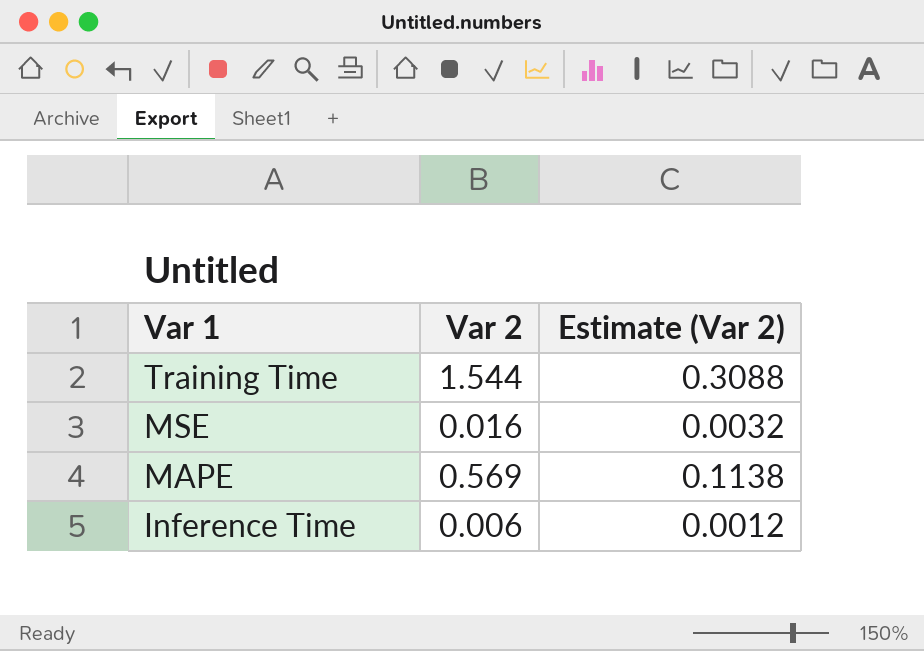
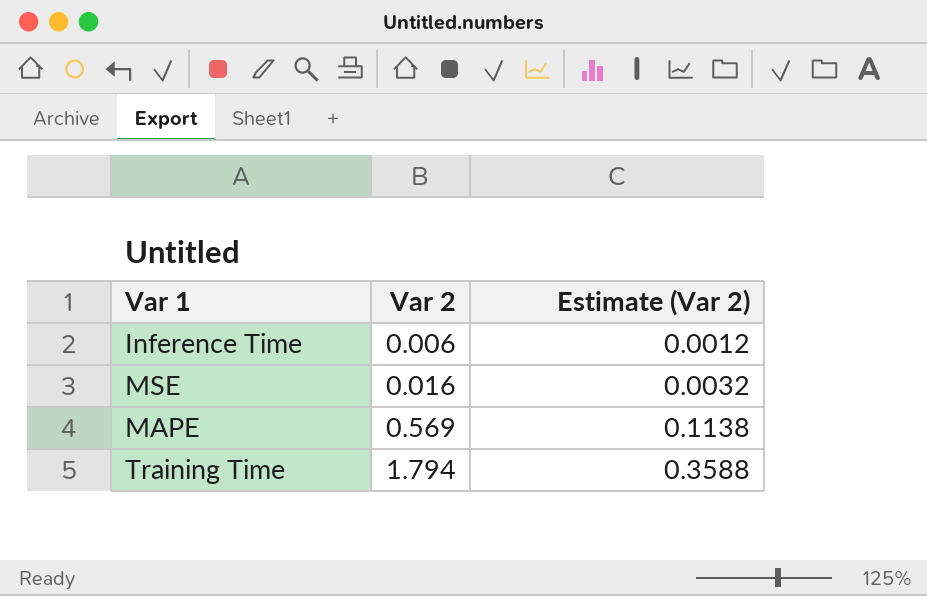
row order: Var 1 descending -> Var 2 ascending
Training Time | Var 2: 1.544 -> 1.794
Training Time | Estimate (Var 2): 0.3088 -> 0.3588

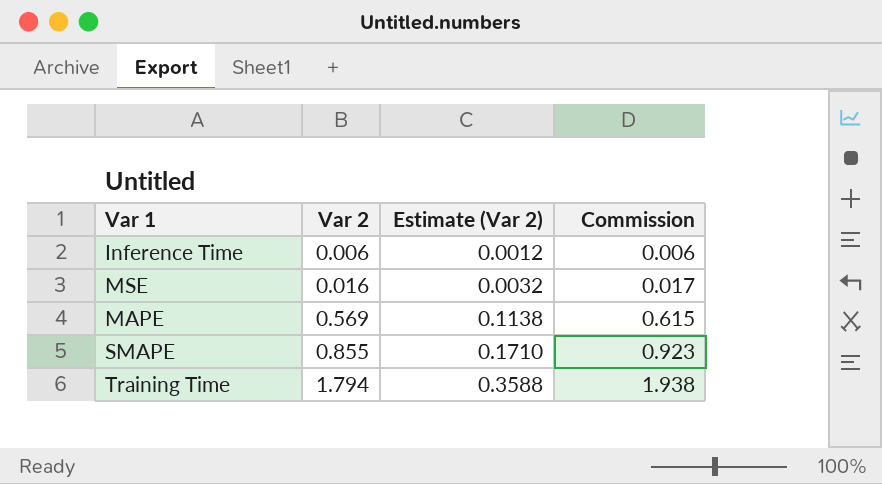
column Commission | formula: none -> [Var 2] * 1.08
row SMAPE: none -> 0.855 | 0.1710 | 0.923

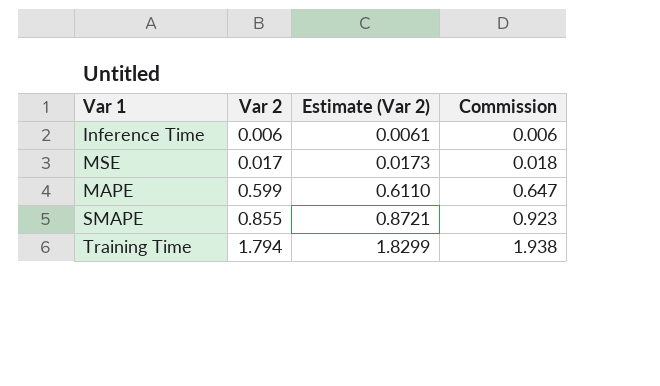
column Estimate (Var 2) | formula: [Var 2] * 0.2 -> [Var 2] * 1.02
MSE | Var 2: 0.016 -> 0.017
MSE | Commission: 0.017 -> 0.018
MAPE | Var 2: 0.569 -> 0.599
MAPE | Commission: 0.615 -> 0.647

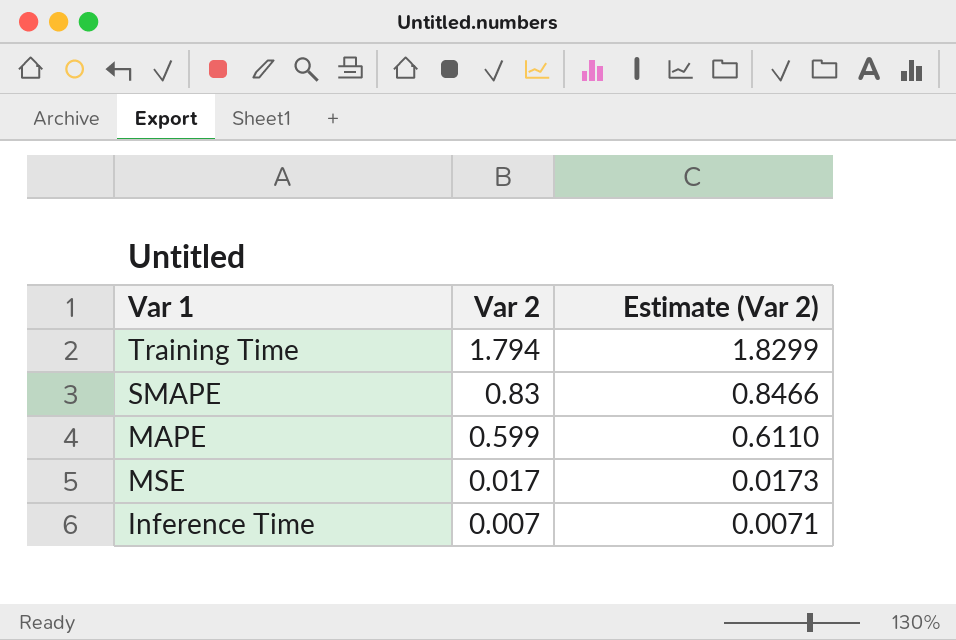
row order: Var 2 ascending -> Var 2 descending
column Commission | formula: [Var 2] * 1.08 -> none
SMAPE | Var 2: 0.855 -> 0.83
SMAPE | Estimate (Var 2): 0.8721 -> 0.8466
Inference Time | Var 2: 0.006 -> 0.007
Inference Time | Estimate (Var 2): 0.0061 -> 0.0071

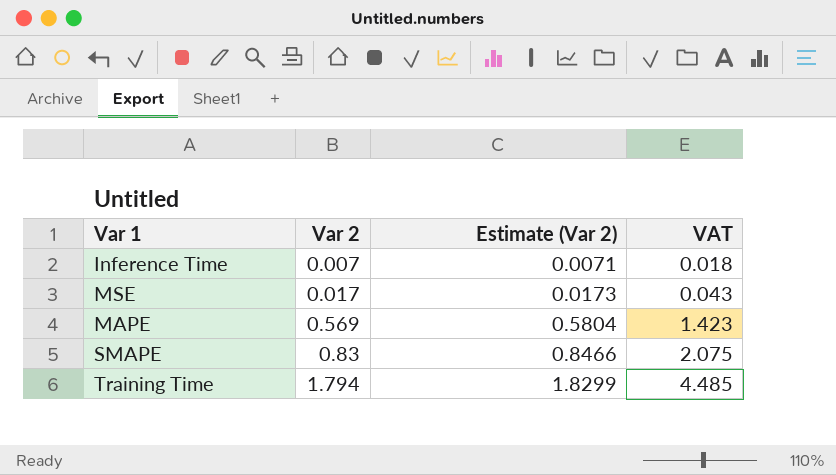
row order: Var 2 descending -> Var 2 ascending
column VAT | formula: none -> [Var 2] * 2.5
MAPE | Var 2: 0.599 -> 0.569
MAPE | Estimate (Var 2): 0.6110 -> 0.5804

